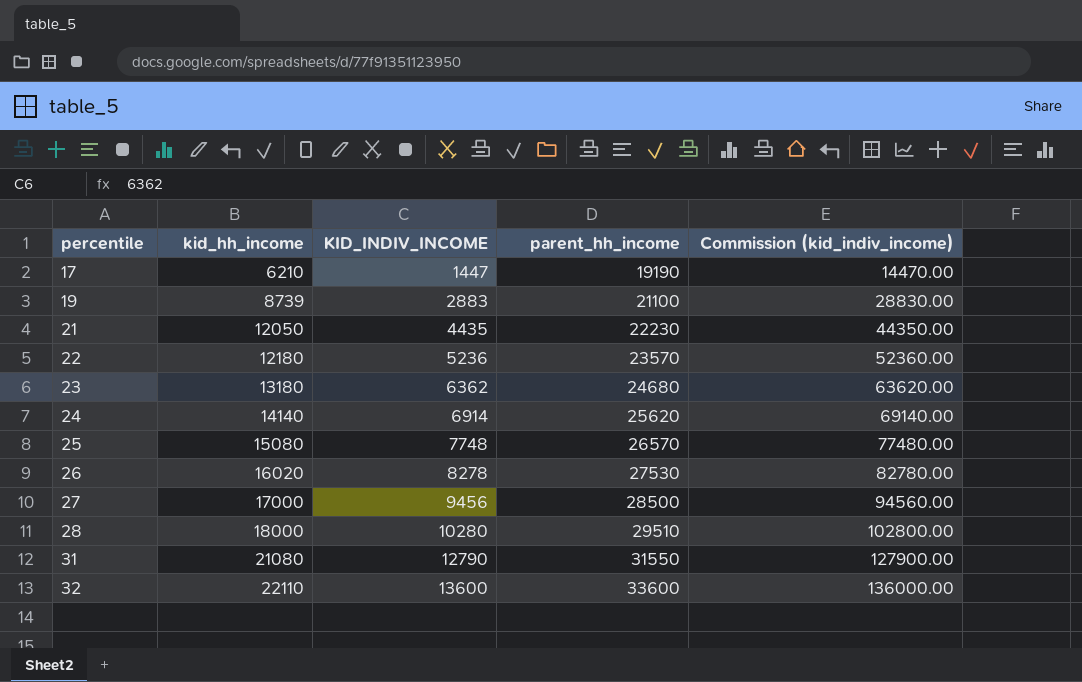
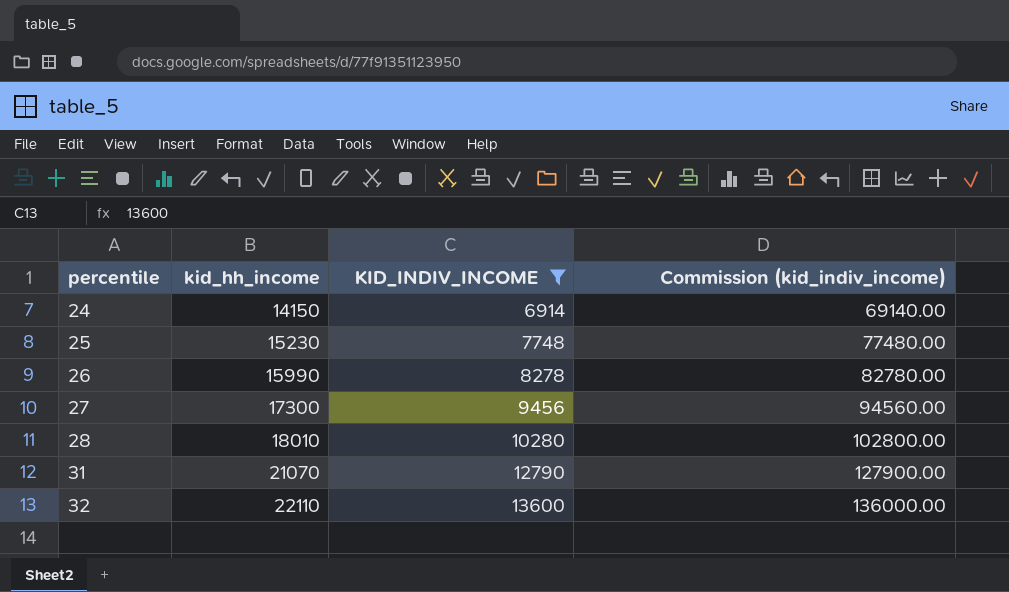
filter: none -> KID_INDIV_INCOME >= 6914
column parent_hh_income | position: 4 -> none
24 | kid_hh_income: 14140 -> 14150
25 | kid_hh_income: 15080 -> 15230
26 | kid_hh_income: 16020 -> 15990
27 | kid_hh_income: 17000 -> 17300
28 | kid_hh_income: 18000 -> 18010
31 | kid_hh_income: 21080 -> 21070

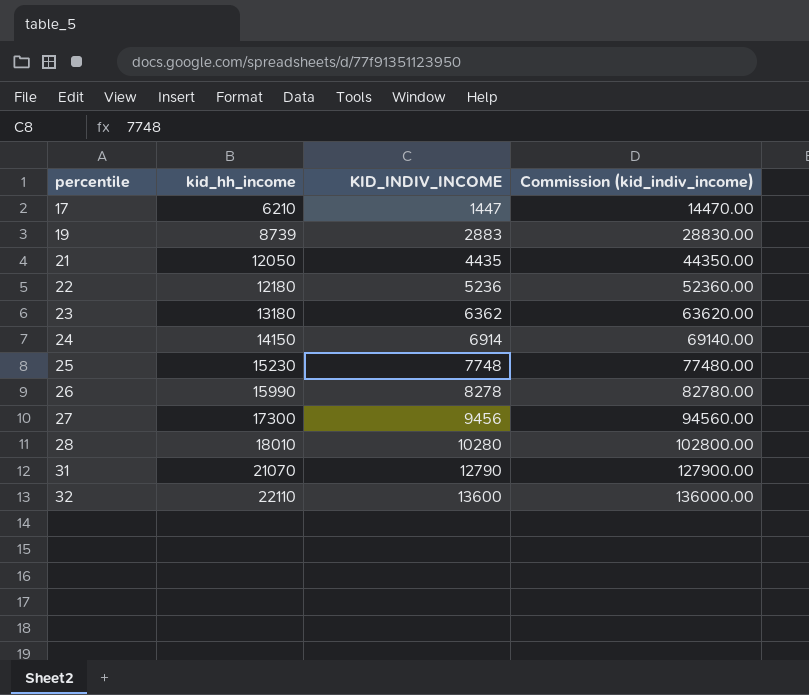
filter: KID_INDIV_INCOME >= 6914 -> none

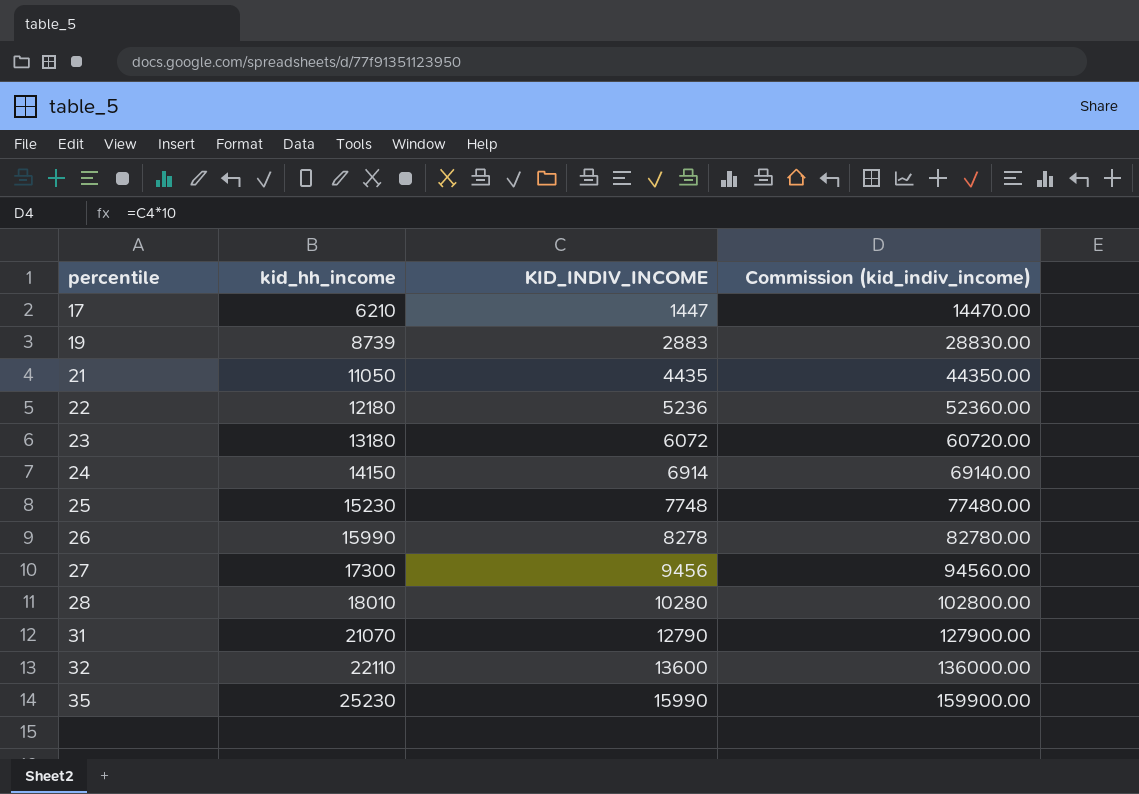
21 | kid_hh_income: 12050 -> 11050
23 | KID_INDIV_INCOME: 6362 -> 6072
23 | Commission (kid_indiv_income): 63620.00 -> 60720.00
row 35: none -> 25230 | 15990 | 159900.00

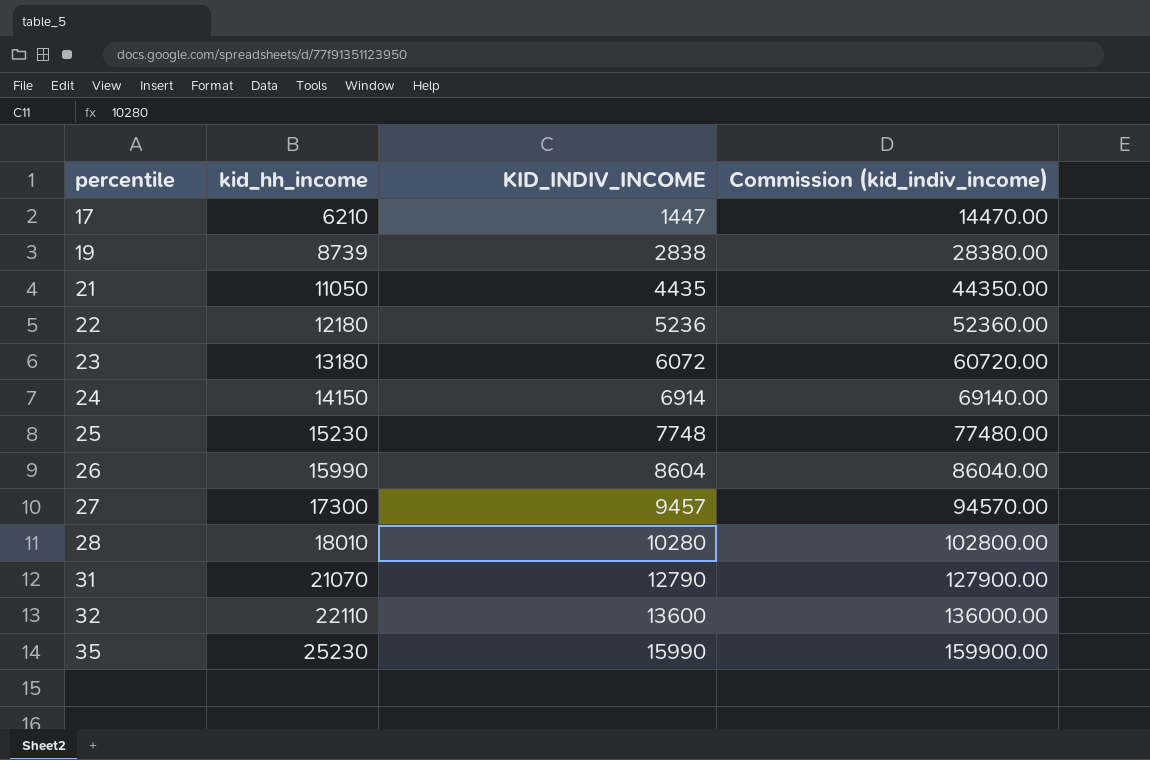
19 | KID_INDIV_INCOME: 2883 -> 2838
19 | Commission (kid_indiv_income): 28830.00 -> 28380.00
26 | KID_INDIV_INCOME: 8278 -> 8604
26 | Commission (kid_indiv_income): 82780.00 -> 86040.00
27 | KID_INDIV_INCOME: 9456 -> 9457
27 | Commission (kid_indiv_income): 94560.00 -> 94570.00

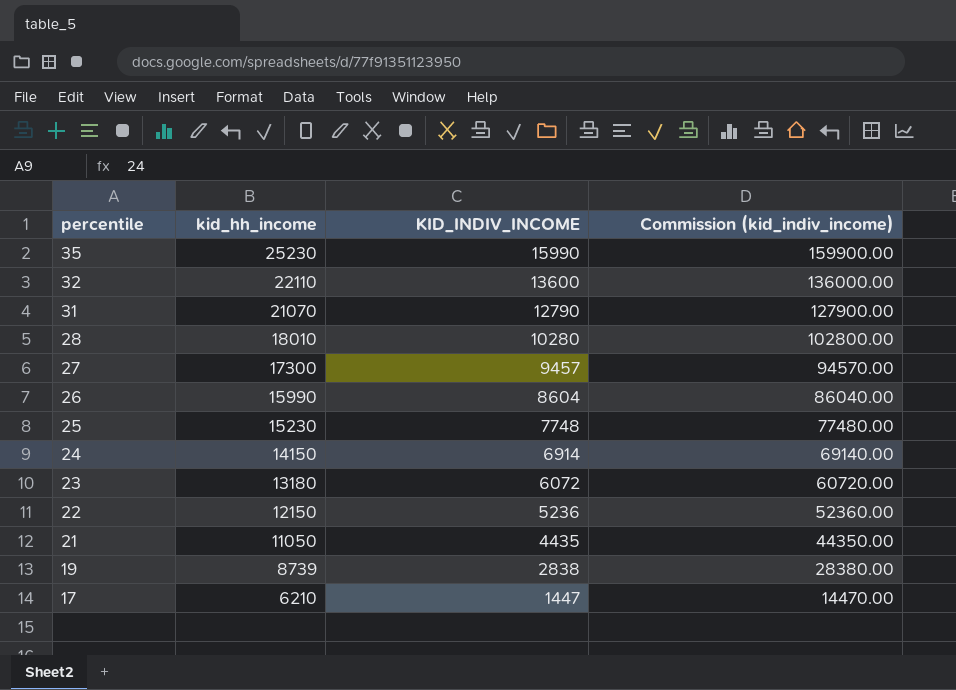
row order: percentile ascending -> percentile descending
22 | kid_hh_income: 12180 -> 12150

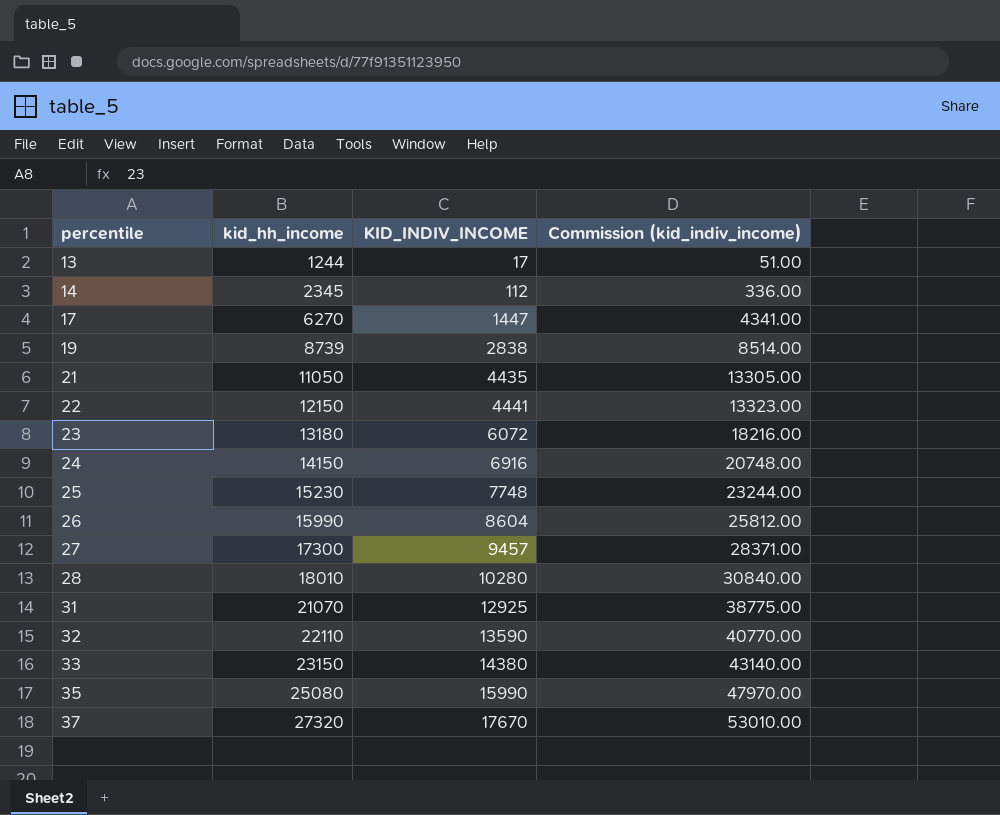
row order: percentile descending -> percentile ascending
column Commission (kid_indiv_income) | formula: [KID_INDIV_INCOME] * 10 -> [KID_INDIV_INCOME] * 3
row 13: none -> 1244 | 17 | 51.00
row 14: none -> 2345 | 112 | 336.00
17 | kid_hh_income: 6210 -> 6270
22 | KID_INDIV_INCOME: 5236 -> 4441
24 | KID_INDIV_INCOME: 6914 -> 6916
31 | KID_INDIV_INCOME: 12790 -> 12925
32 | KID_INDIV_INCOME: 13600 -> 13590
row 33: none -> 23150 | 14380 | 43140.00
35 | kid_hh_income: 25230 -> 25080
row 37: none -> 27320 | 17670 | 53010.00

